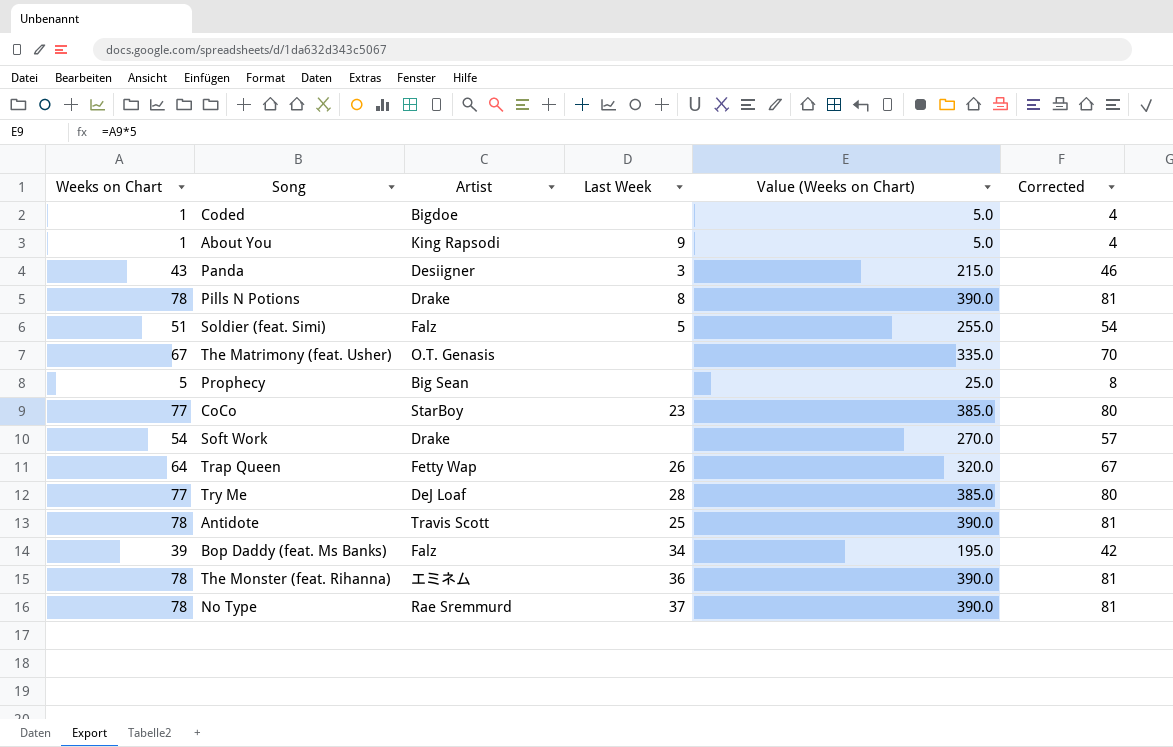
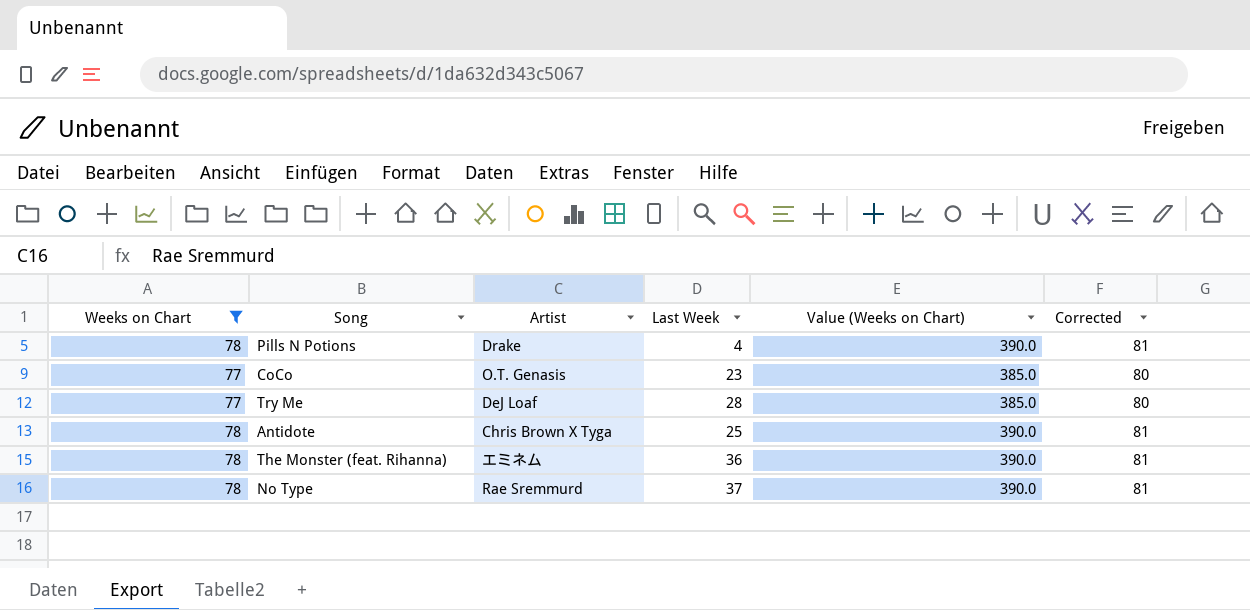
filter: none -> Weeks on Chart >= 77
Pills N Potions | Last Week: 8 -> 4
CoCo | Artist: StarBoy -> O.T. Genasis
Antidote | Artist: Travis Scott -> Chris Brown X Tyga

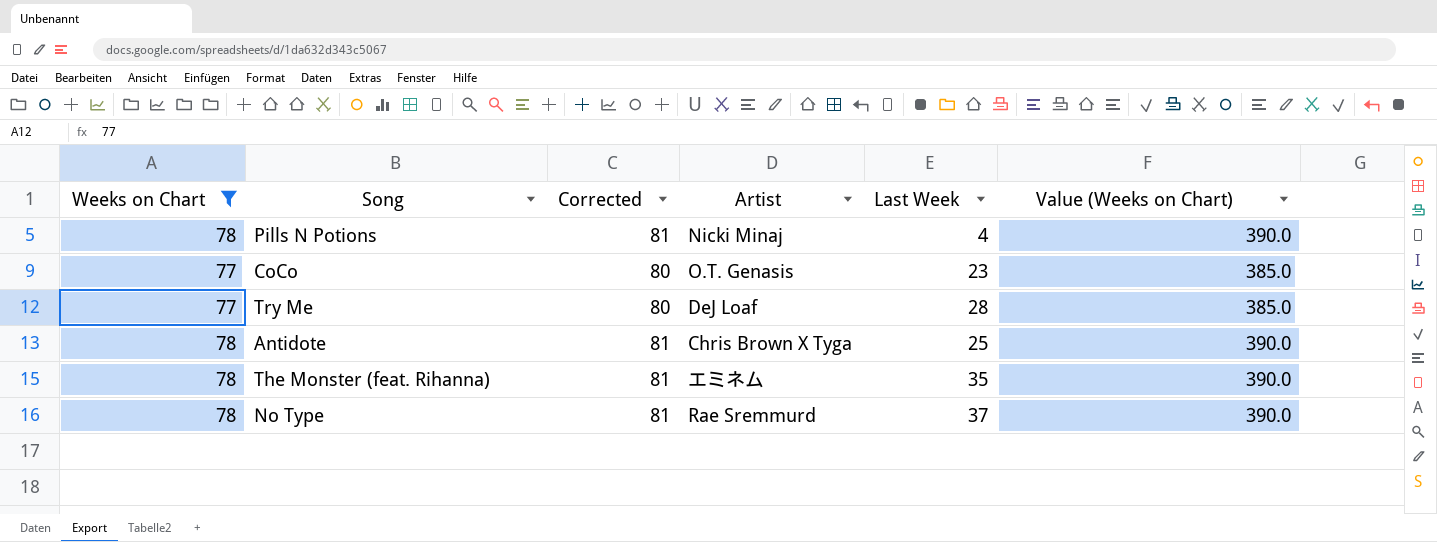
column Corrected | position: 6 -> 3
Pills N Potions | Artist: Drake -> Nicki Minaj
The Monster (feat. Rihanna) | Last Week: 36 -> 35

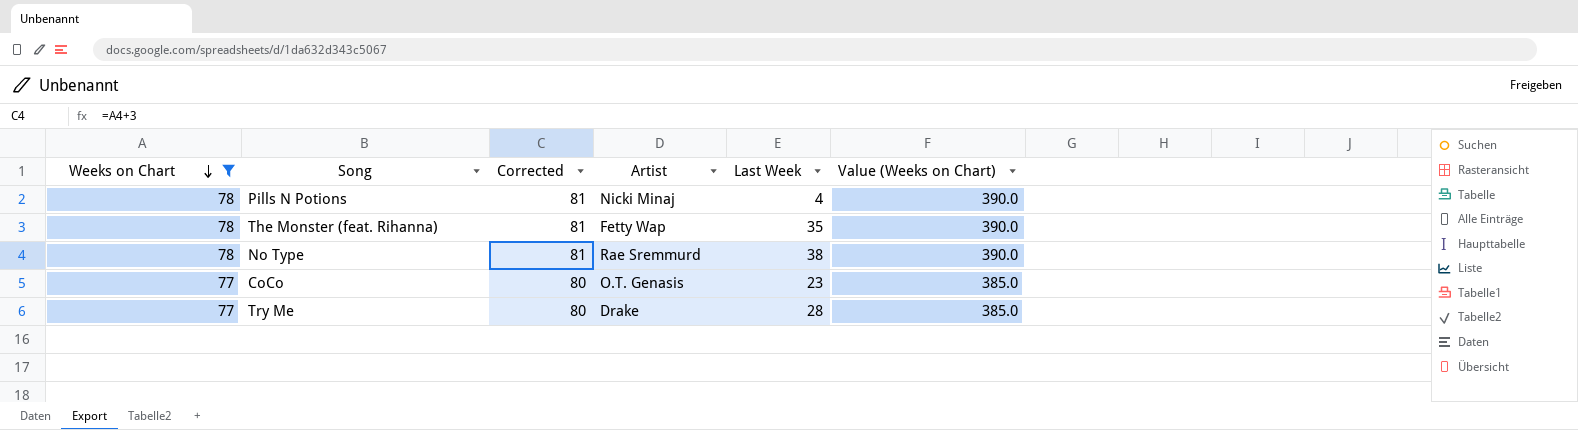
row order: none -> Weeks on Chart descending
row Antidote: 78 | 81 | Chris Brown X Tyga | 25 | 390.0 -> none
The Monster (feat. Rihanna) | Artist: エミネム -> Fetty Wap
No Type | Last Week: 37 -> 38
Try Me | Artist: DeJ Loaf -> Drake

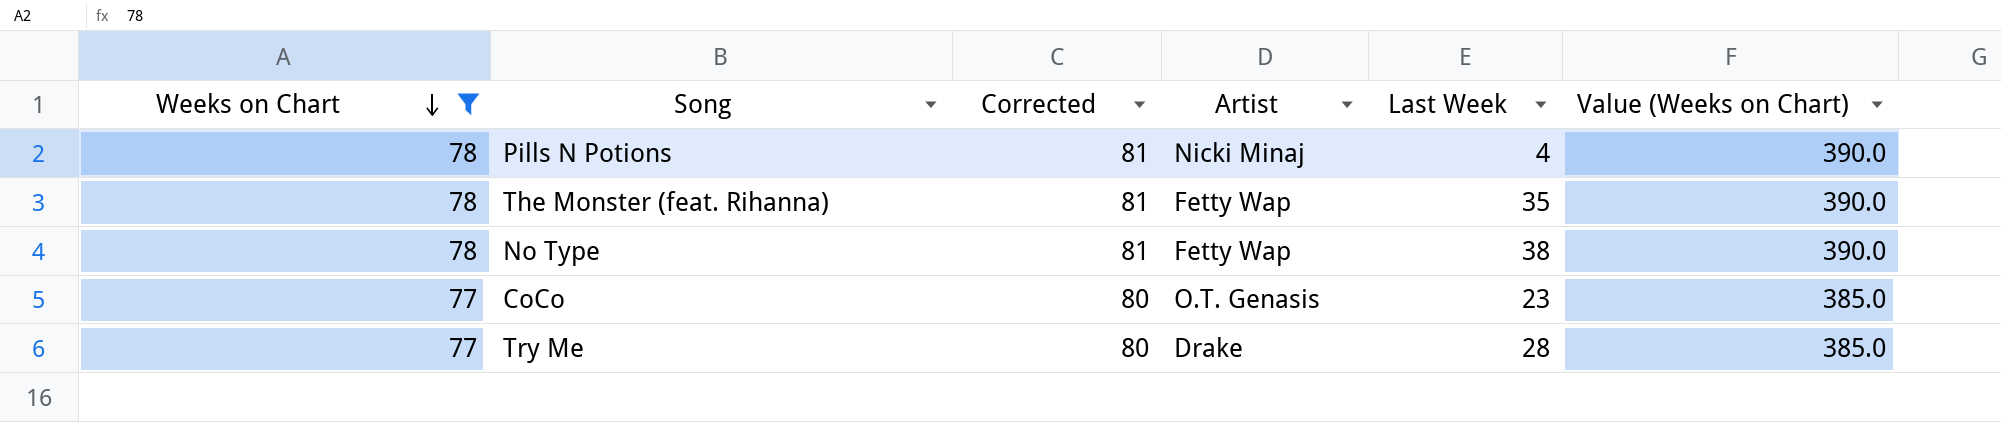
No Type | Artist: Rae Sremmurd -> Fetty Wap

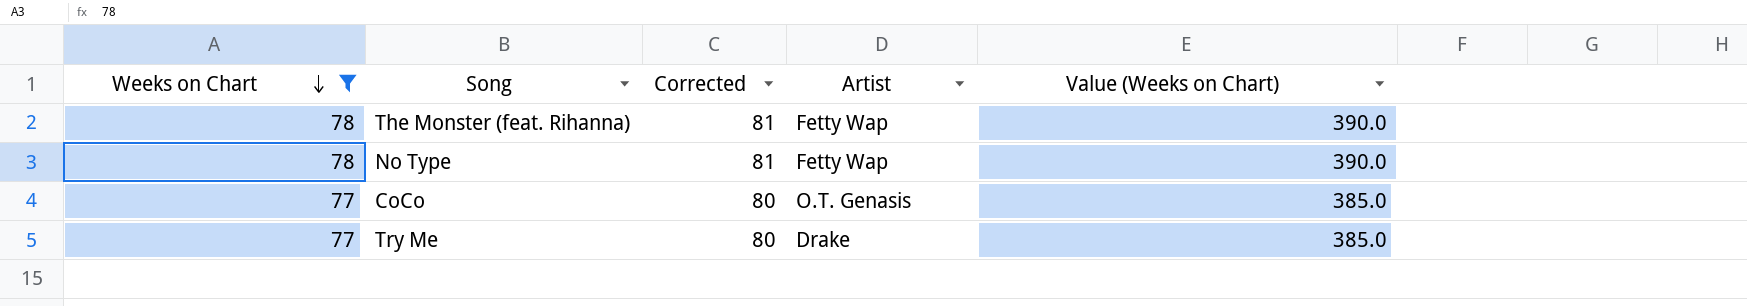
column Last Week | position: 5 -> none
row Pills N Potions: 78 | 81 | Nicki Minaj | 4 | 390.0 -> none

